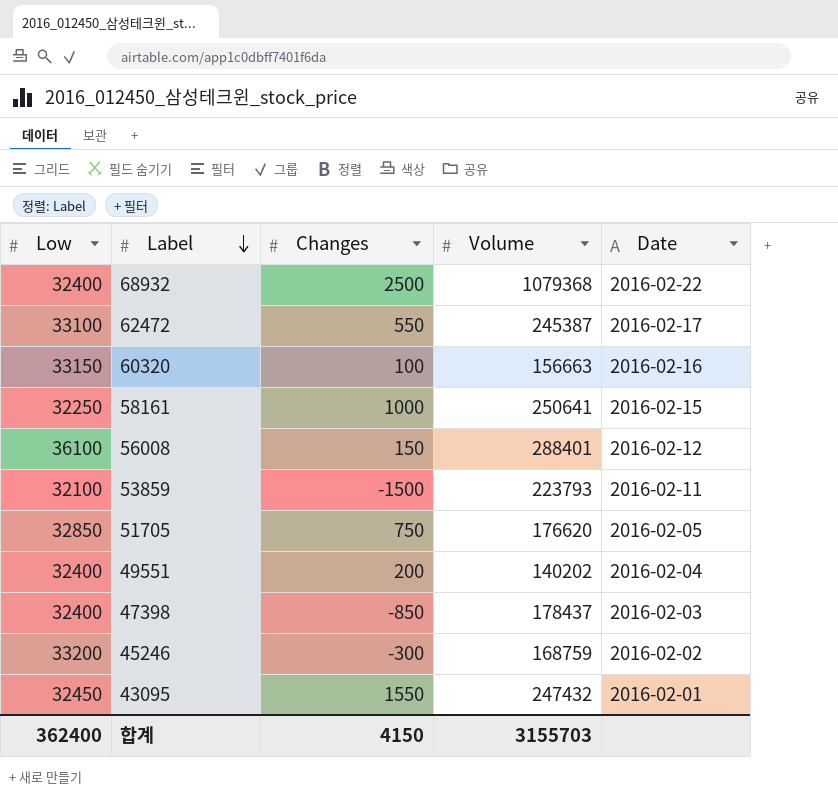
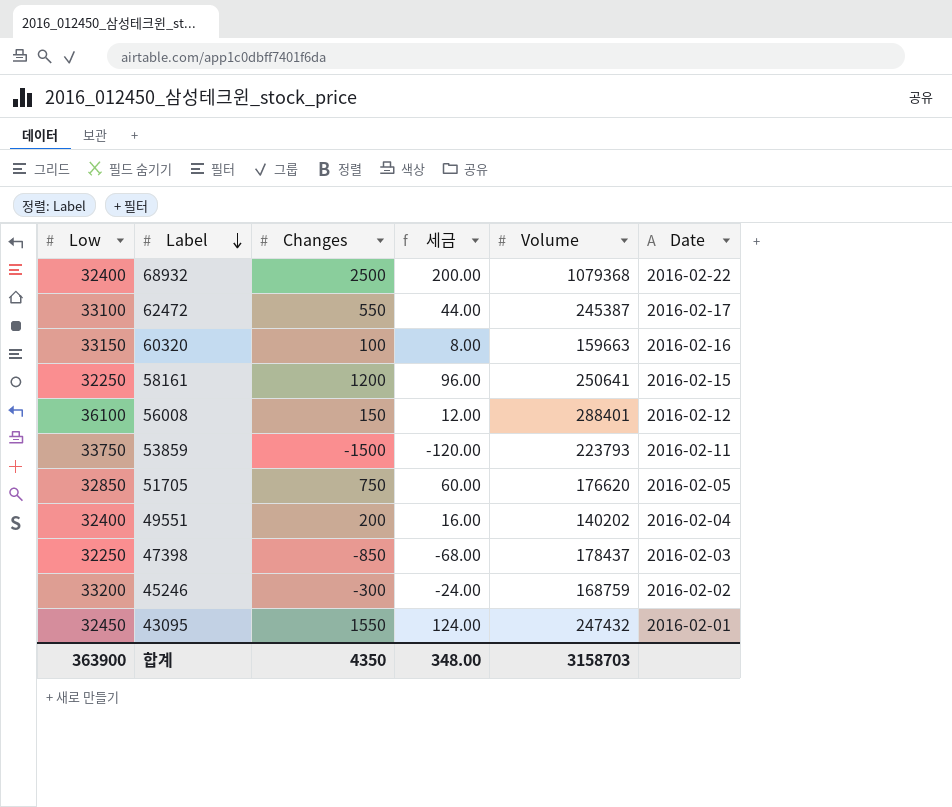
column 세금 | formula: none -> [Changes] * 0.08
60320 | Volume: 156663 -> 159663
58161 | Changes: 1000 -> 1200
53859 | Low: 32100 -> 33750
47398 | Low: 32400 -> 32250
합계 | Low: 362400 -> 363900
합계 | Changes: 4150 -> 4350
합계 | Volume: 3155703 -> 3158703

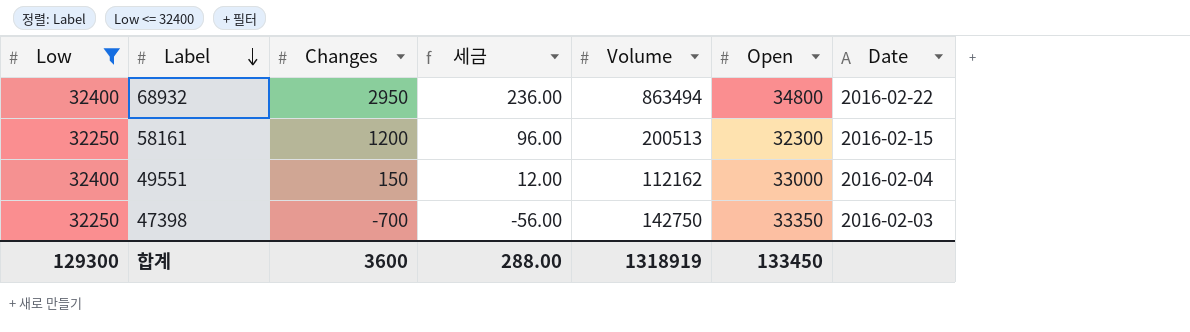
filter: none -> Low <= 32400
column Open | position: none -> 6
68932 | Changes: 2500 -> 2950
68932 | 세금: 200.00 -> 236.00
68932 | Volume: 1079368 -> 863494
58161 | Volume: 250641 -> 200513
49551 | Changes: 200 -> 150
49551 | 세금: 16.00 -> 12.00
49551 | Volume: 140202 -> 112162
47398 | Changes: -850 -> -700
47398 | 세금: -68.00 -> -56.00
47398 | Volume: 178437 -> 142750
합계 | Low: 363900 -> 129300
합계 | Changes: 4350 -> 3600
합계 | 세금: 348.00 -> 288.00
합계 | Volume: 3158703 -> 1318919

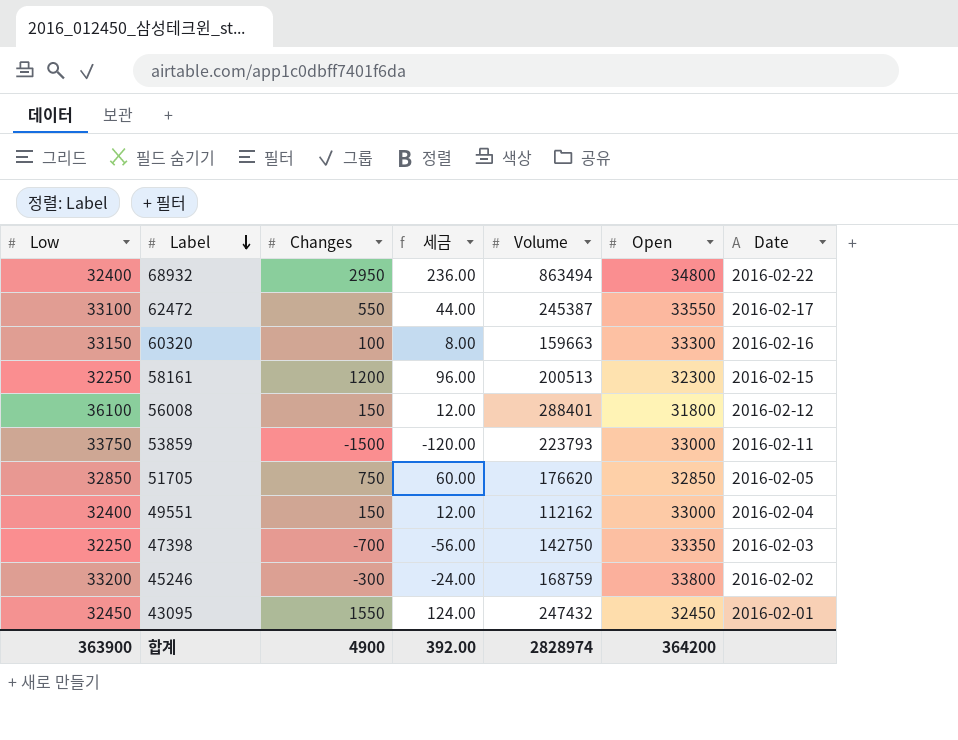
filter: Low <= 32400 -> none
합계 | Low: 129300 -> 363900
합계 | Changes: 3600 -> 4900
합계 | 세금: 288.00 -> 392.00
합계 | Volume: 1318919 -> 2828974
합계 | Open: 133450 -> 364200

